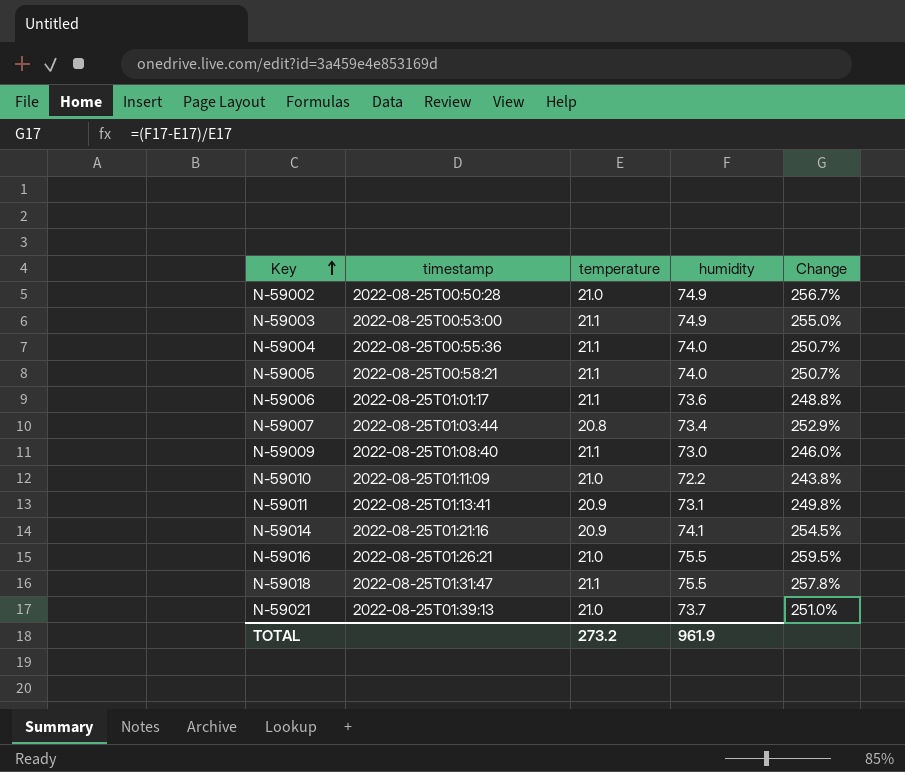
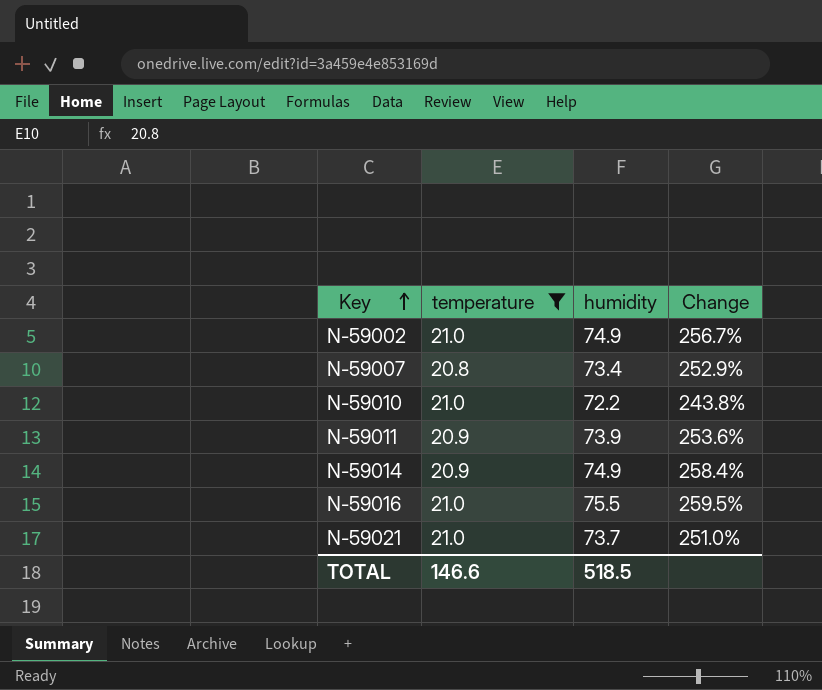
filter: none -> temperature != 21.1
column timestamp | position: 2 -> none
N-59011 | humidity: 73.1 -> 73.9
N-59011 | Change: 249.8% -> 253.6%
N-59014 | humidity: 74.1 -> 74.9
N-59014 | Change: 254.5% -> 258.4%
TOTAL | temperature: 273.2 -> 146.6
TOTAL | humidity: 961.9 -> 518.5

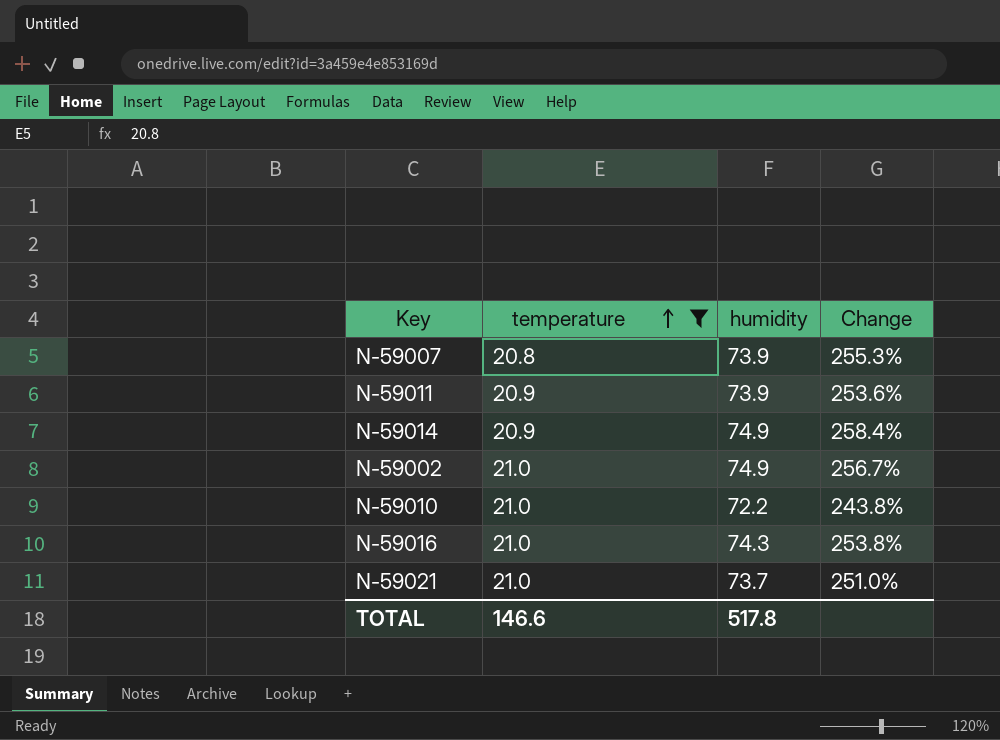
row order: Key ascending -> temperature ascending
N-59007 | humidity: 73.4 -> 73.9
N-59007 | Change: 252.9% -> 255.3%
N-59016 | humidity: 75.5 -> 74.3
N-59016 | Change: 259.5% -> 253.8%
TOTAL | humidity: 518.5 -> 517.8

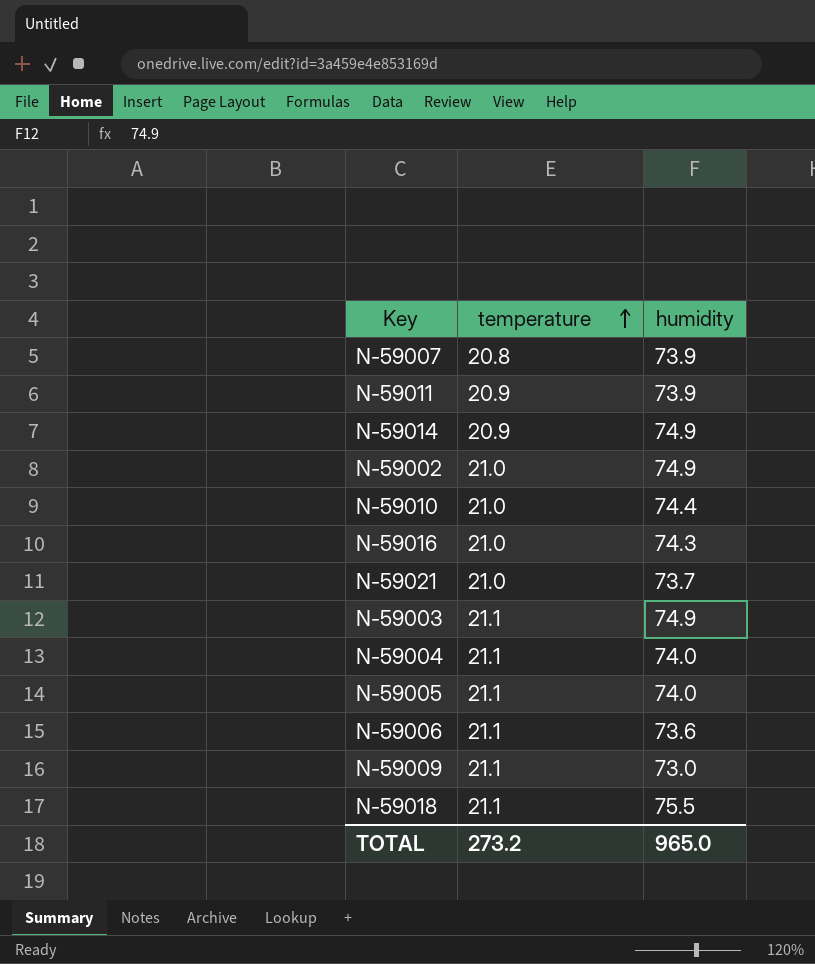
filter: temperature != 21.1 -> none
column Change | formula: ([humidity] - [temperature]) / [temperature] -> none
N-59010 | humidity: 72.2 -> 74.4
TOTAL | temperature: 146.6 -> 273.2
TOTAL | humidity: 517.8 -> 965.0

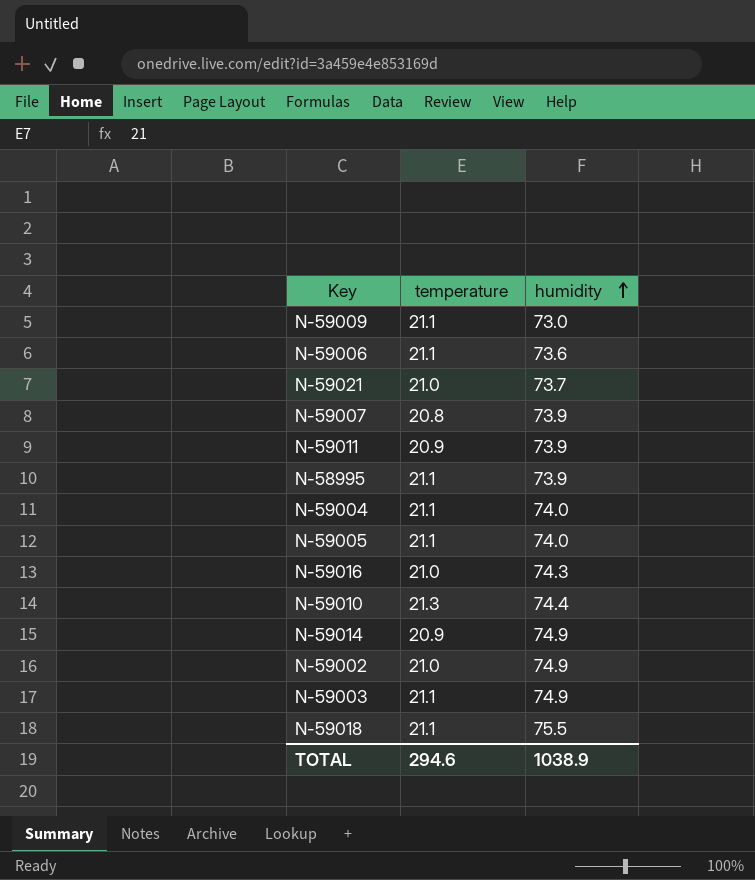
row order: temperature ascending -> humidity ascending
row N-58995: none -> 21.1 | 73.9
N-59010 | temperature: 21.0 -> 21.3
TOTAL | temperature: 273.2 -> 294.6
TOTAL | humidity: 965.0 -> 1038.9

